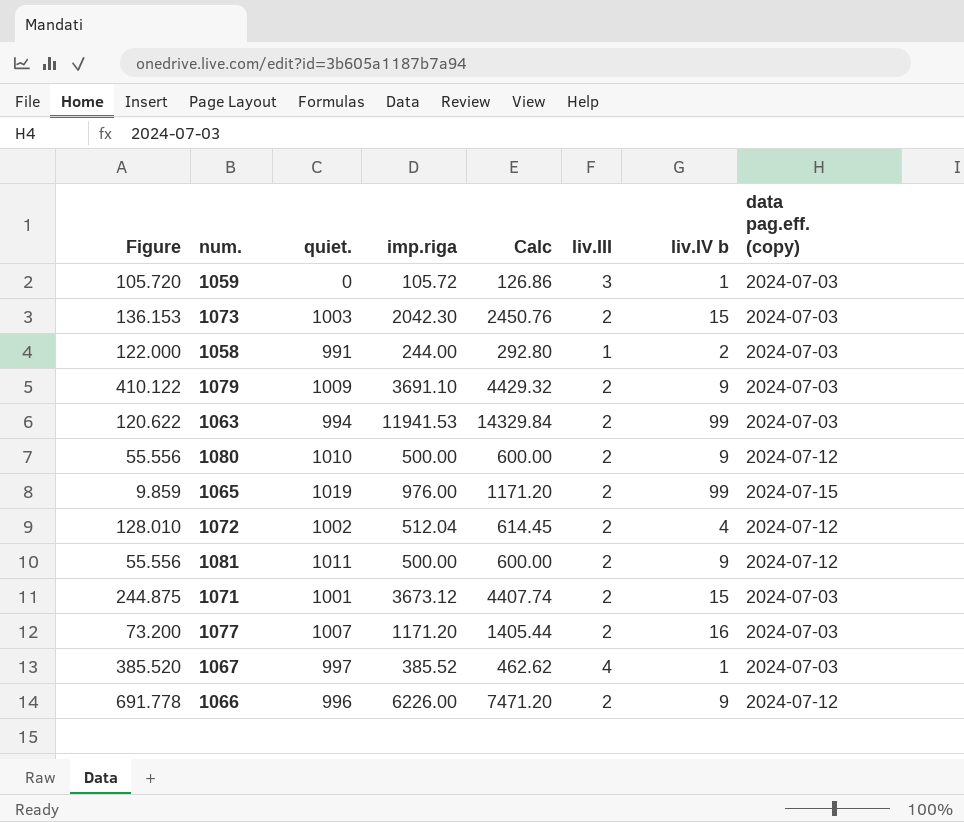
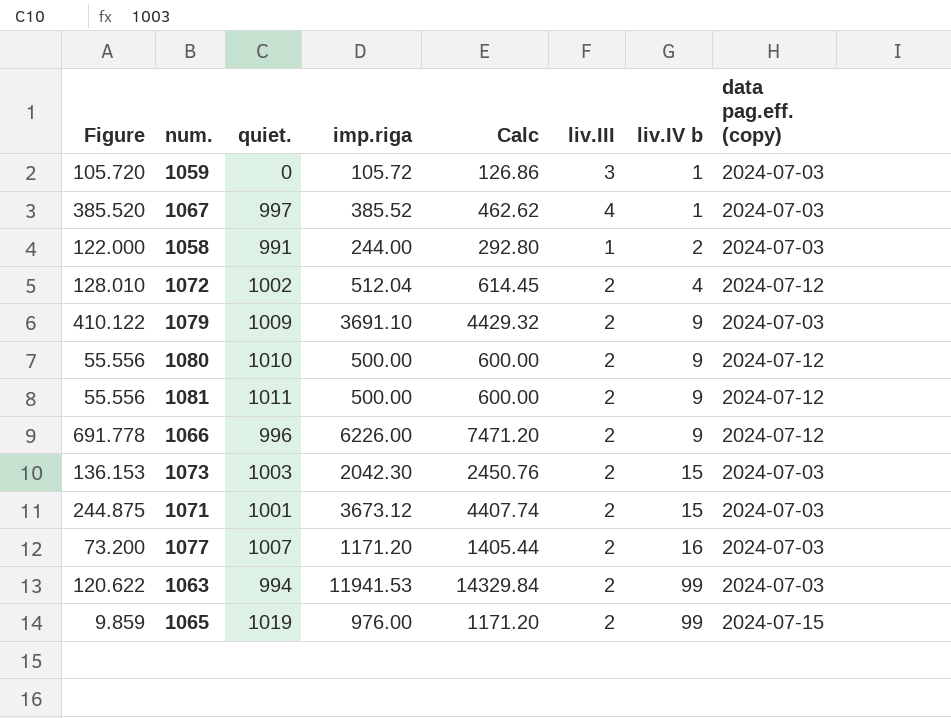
row order: none -> liv.IV b ascending

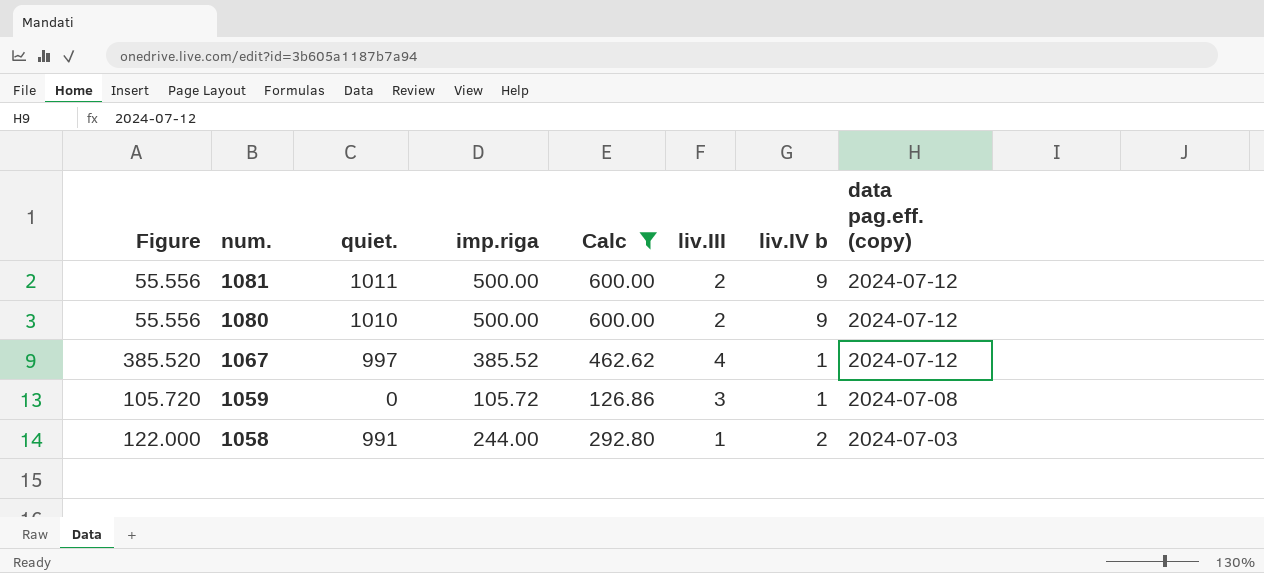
filter: none -> Calc <= 600.00
row order: liv.IV b ascending -> num. descending
1067 | data pag.eff. (copy): 2024-07-03 -> 2024-07-12
1059 | data pag.eff. (copy): 2024-07-03 -> 2024-07-08

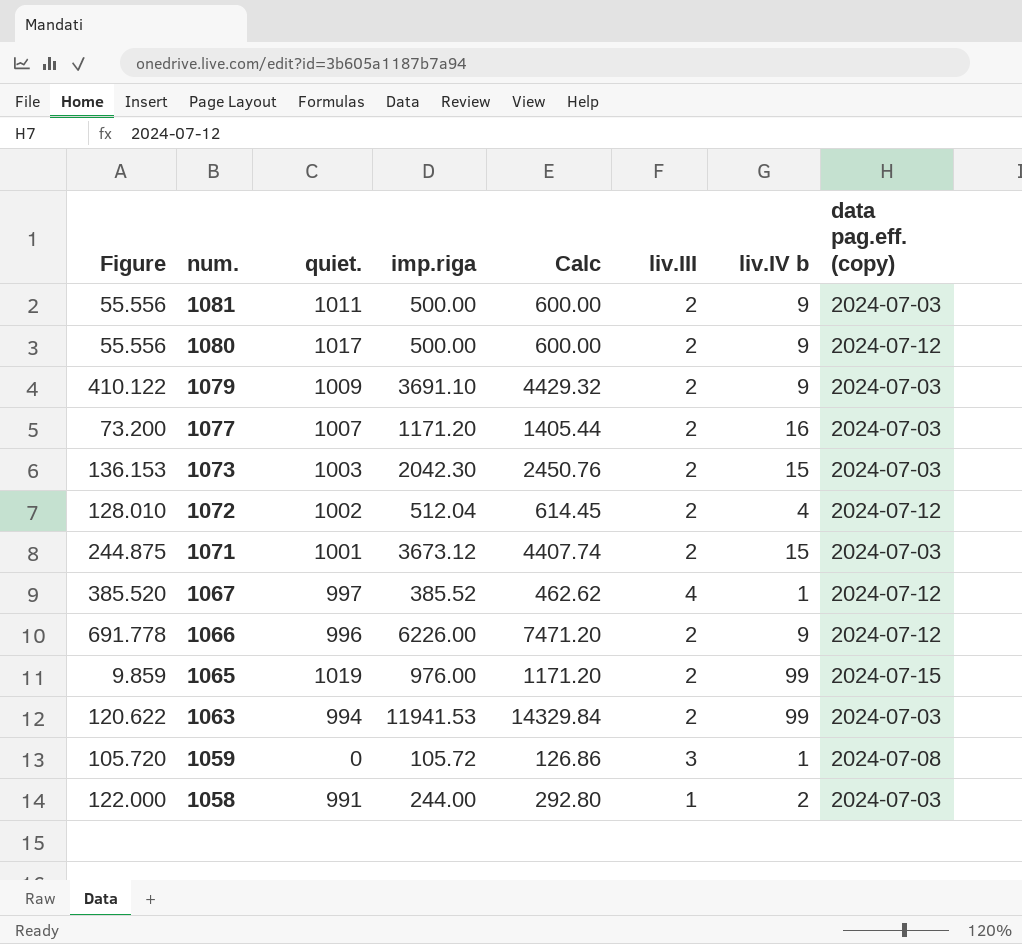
filter: Calc <= 600.00 -> none
1081 | data pag.eff. (copy): 2024-07-12 -> 2024-07-03
1080 | quiet.: 1010 -> 1017

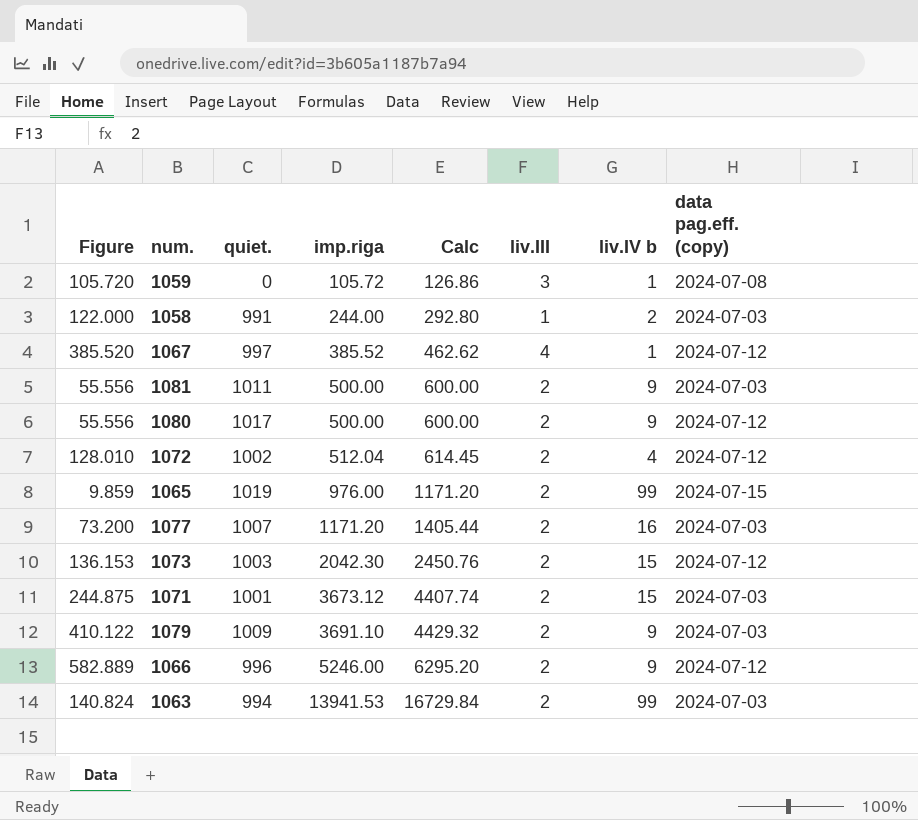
row order: num. descending -> imp.riga ascending
1073 | data pag.eff. (copy): 2024-07-03 -> 2024-07-12
1066 | Figure: 691.778 -> 582.889
1066 | imp.riga: 6226.00 -> 5246.00
1066 | Calc: 7471.20 -> 6295.20
1063 | Figure: 120.622 -> 140.824
1063 | imp.riga: 11941.53 -> 13941.53
1063 | Calc: 14329.84 -> 16729.84

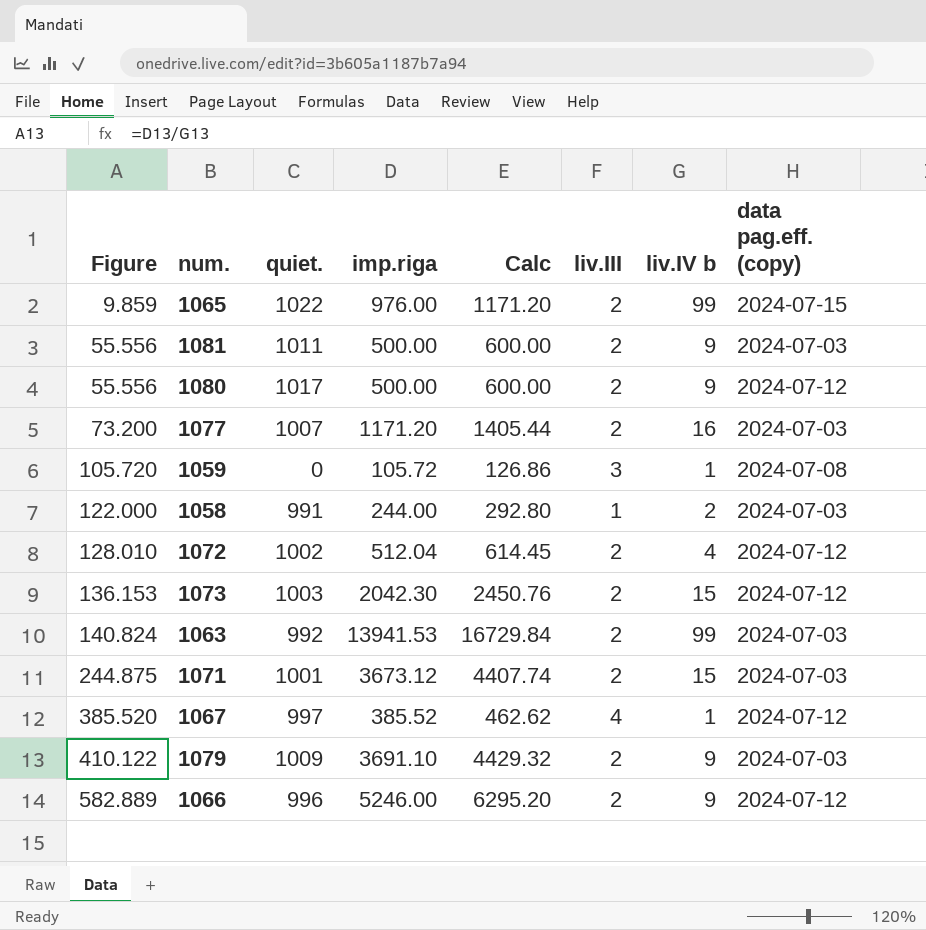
row order: imp.riga ascending -> Figure ascending
1065 | quiet.: 1019 -> 1022
1063 | quiet.: 994 -> 992

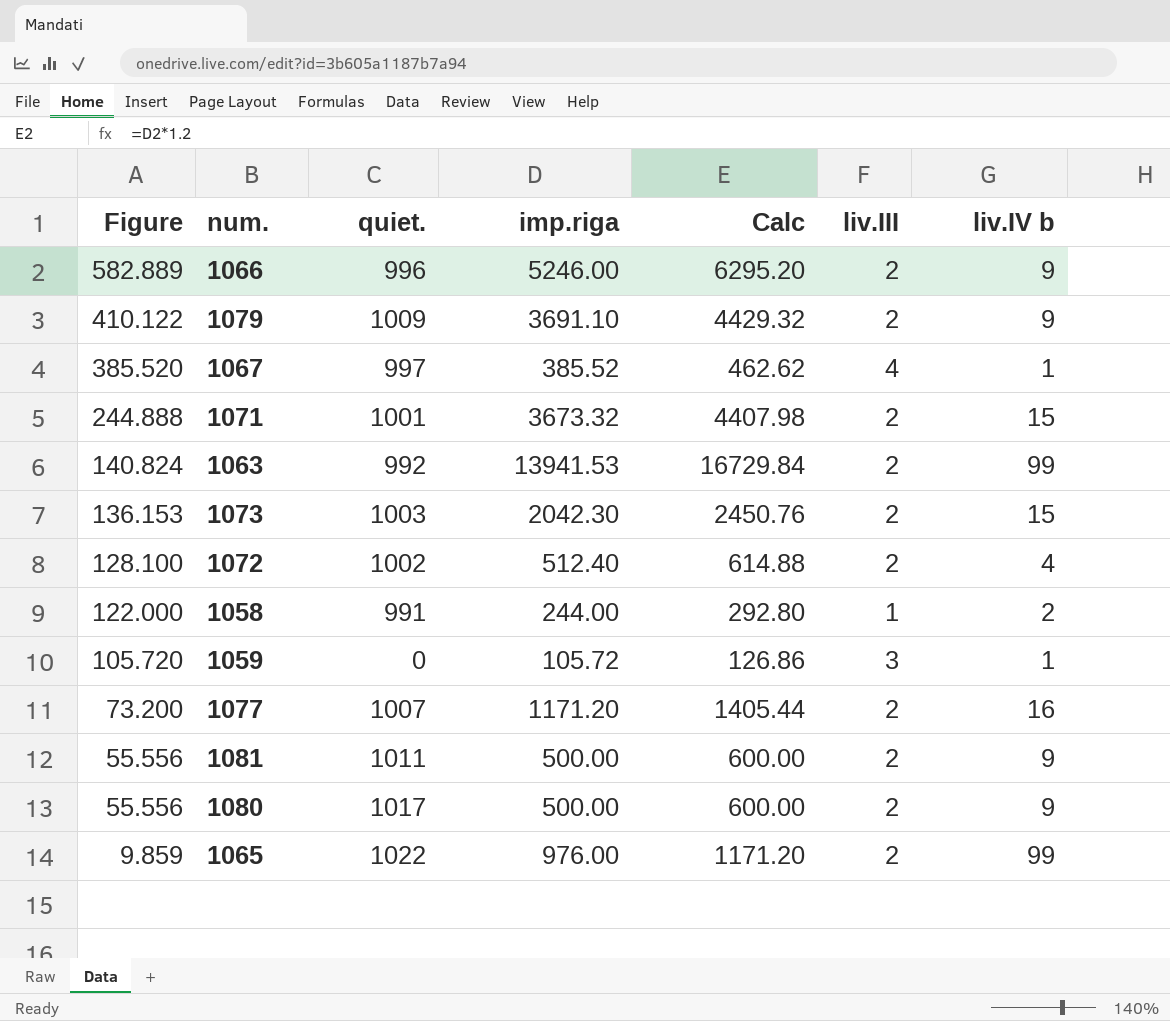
row order: Figure ascending -> Figure descending
column data pag.eff. (copy) | position: 8 -> none
1071 | Figure: 244.875 -> 244.888
1071 | imp.riga: 3673.12 -> 3673.32
1071 | Calc: 4407.74 -> 4407.98
1072 | Figure: 128.010 -> 128.100
1072 | imp.riga: 512.04 -> 512.40
1072 | Calc: 614.45 -> 614.88

